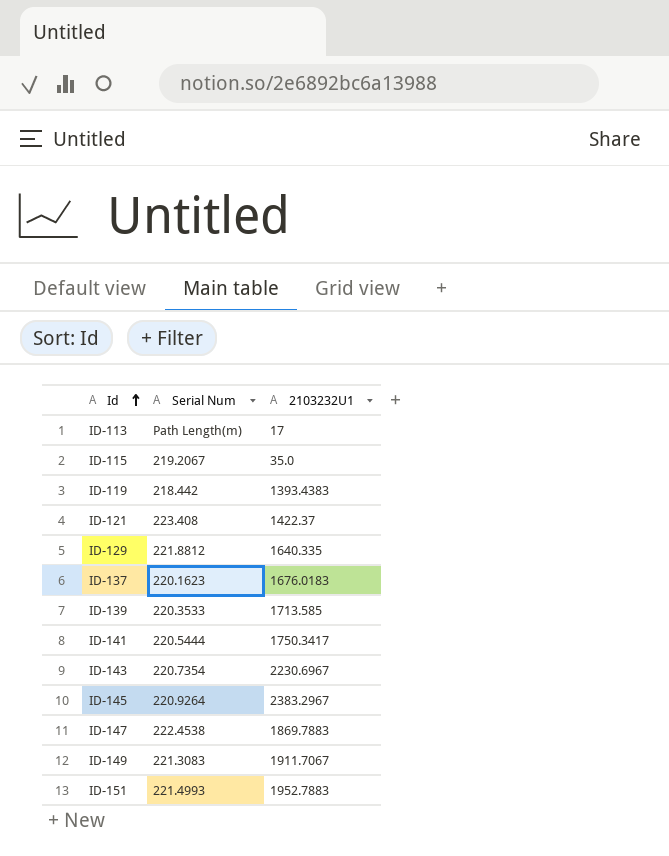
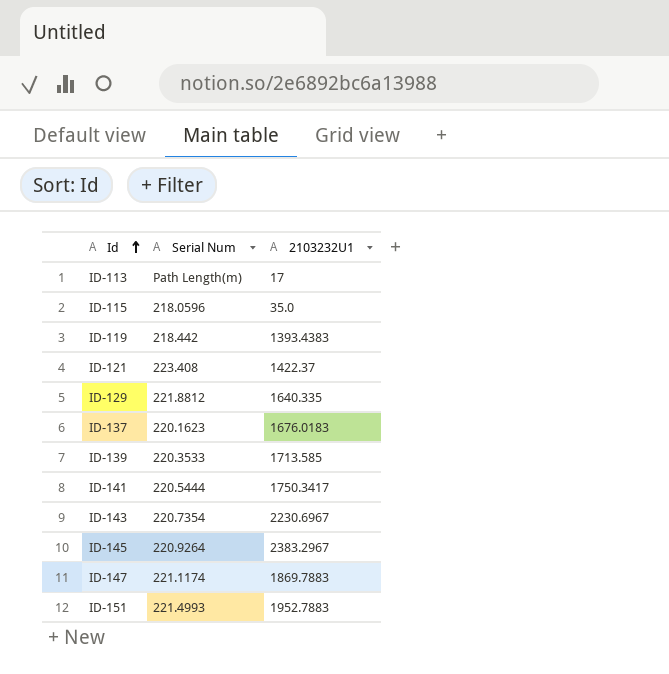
row ID-149: 221.3083 | 1911.7067 -> none
ID-115 | Serial Num: 219.2067 -> 218.0596
ID-147 | Serial Num: 222.4538 -> 221.1174

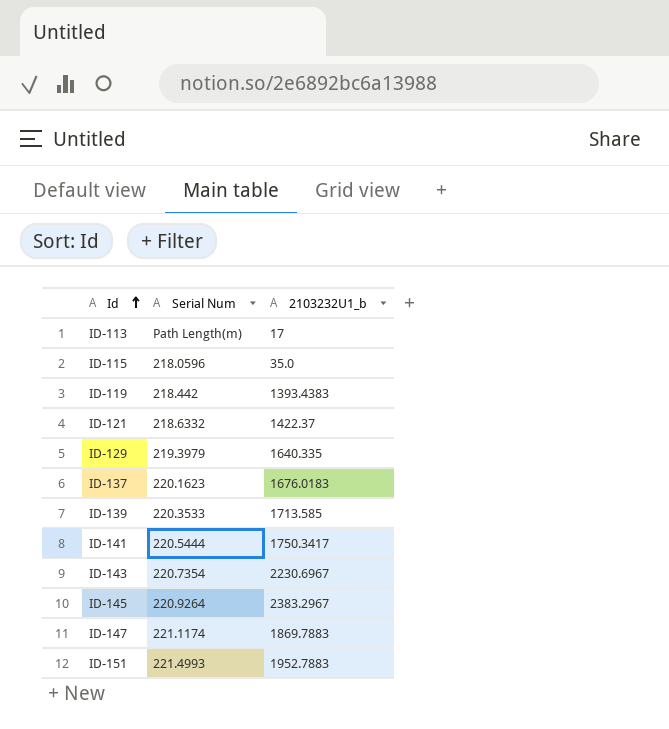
column name: 2103232U1 -> 2103232U1_b
ID-121 | Serial Num: 223.408 -> 218.6332
ID-129 | Serial Num: 221.8812 -> 219.3979

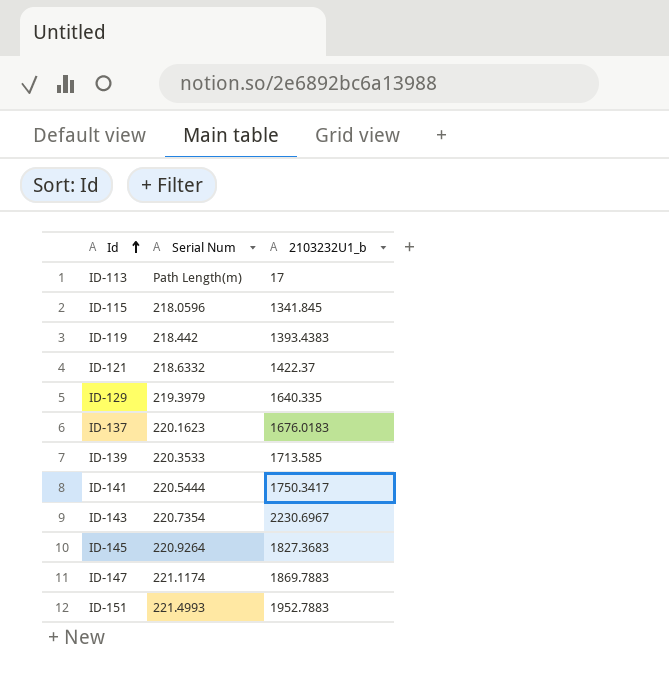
ID-115 | 2103232U1_b: 35.0 -> 1341.845
ID-145 | 2103232U1_b: 2383.2967 -> 1827.3683

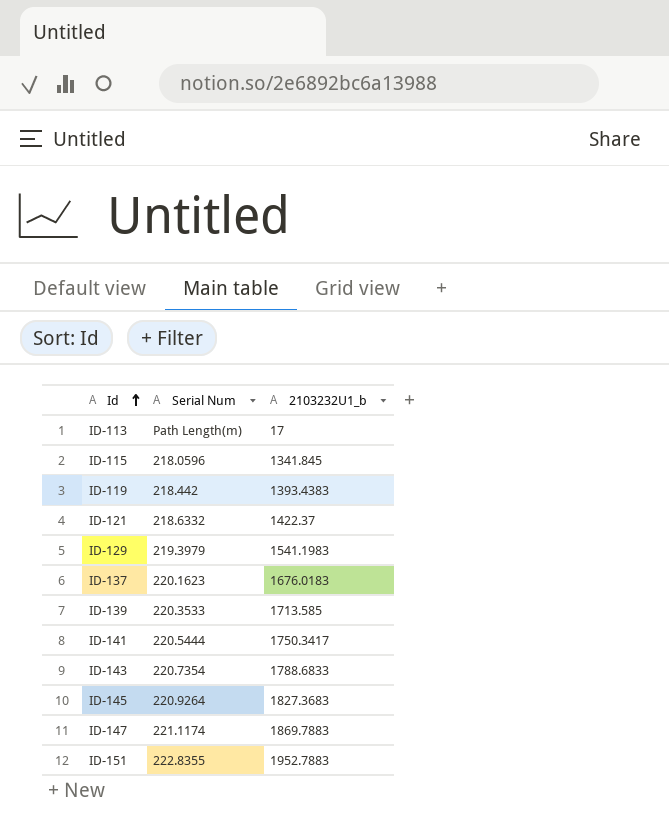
ID-129 | 2103232U1_b: 1640.335 -> 1541.1983
ID-143 | 2103232U1_b: 2230.6967 -> 1788.6833
ID-151 | Serial Num: 221.4993 -> 222.8355

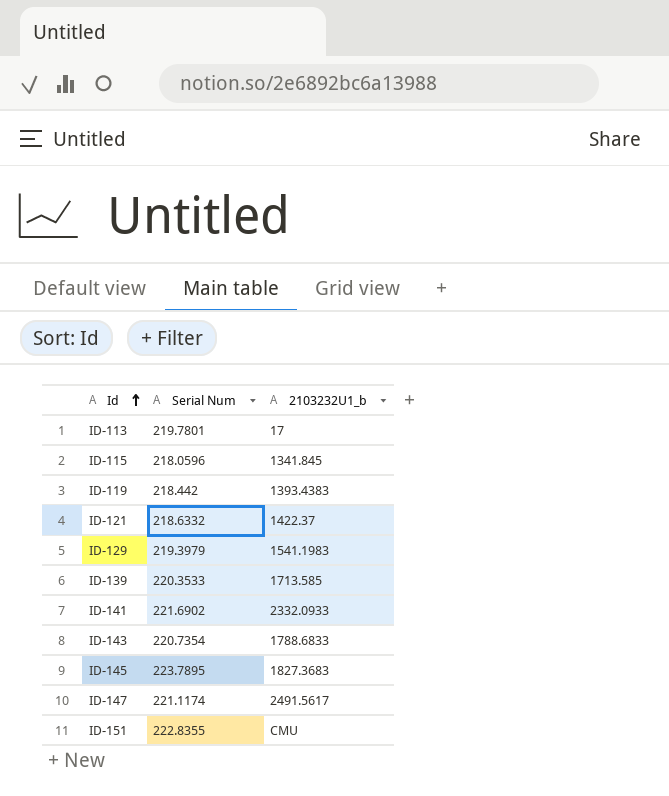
row ID-137: 220.1623 | 1676.0183 -> none
ID-113 | Serial Num: Path Length(m) -> 219.7801
ID-141 | Serial Num: 220.5444 -> 221.6902
ID-141 | 2103232U1_b: 1750.3417 -> 2332.0933
ID-145 | Serial Num: 220.9264 -> 223.7895
ID-147 | 2103232U1_b: 1869.7883 -> 2491.5617
ID-151 | 2103232U1_b: 1952.7883 -> CMU

